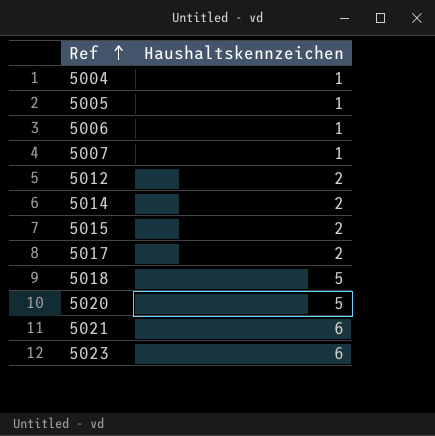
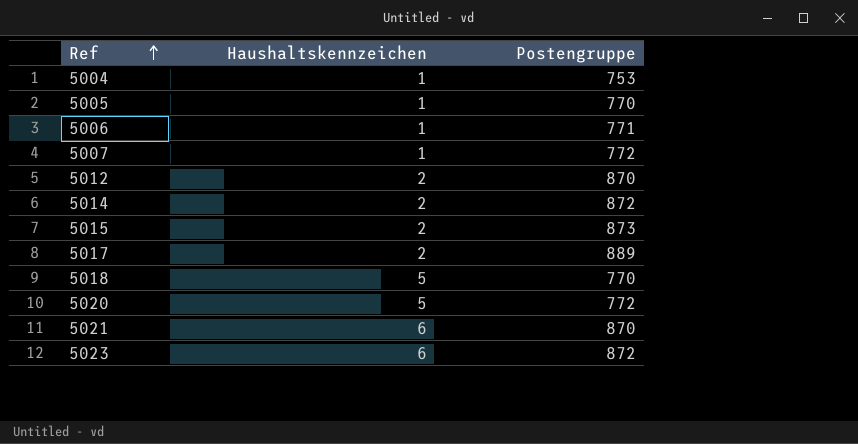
column Postengruppe | position: none -> 3

